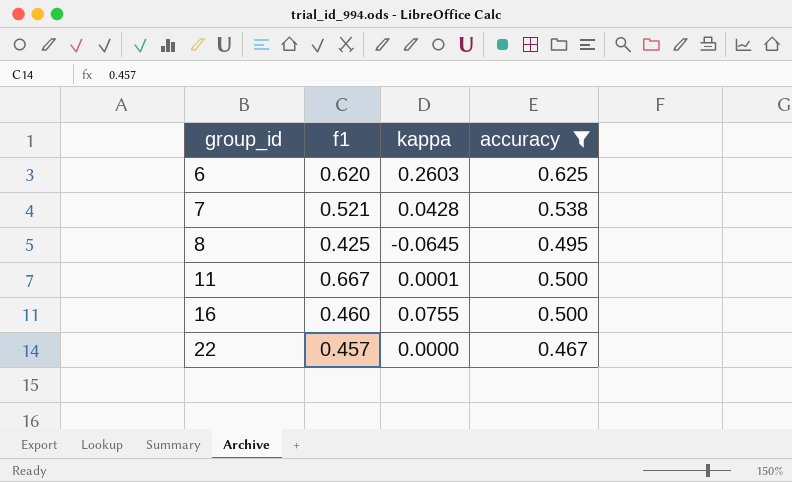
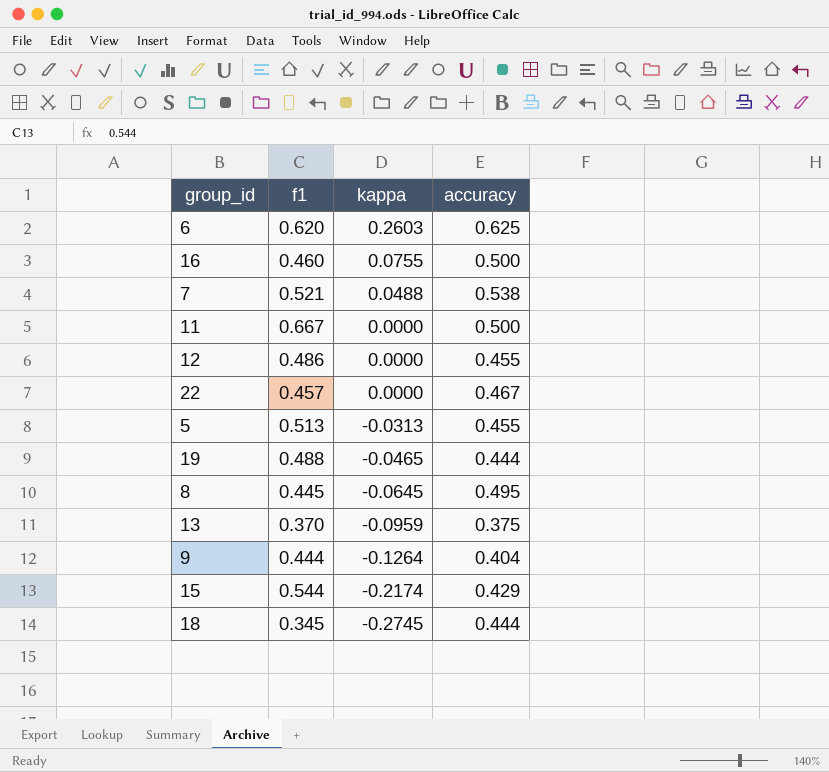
filter: accuracy >= 0.467 -> none
row order: group_id ascending -> kappa descending
7 | kappa: 0.0428 -> 0.0488
11 | kappa: 0.0001 -> 0.0000
8 | f1: 0.425 -> 0.445

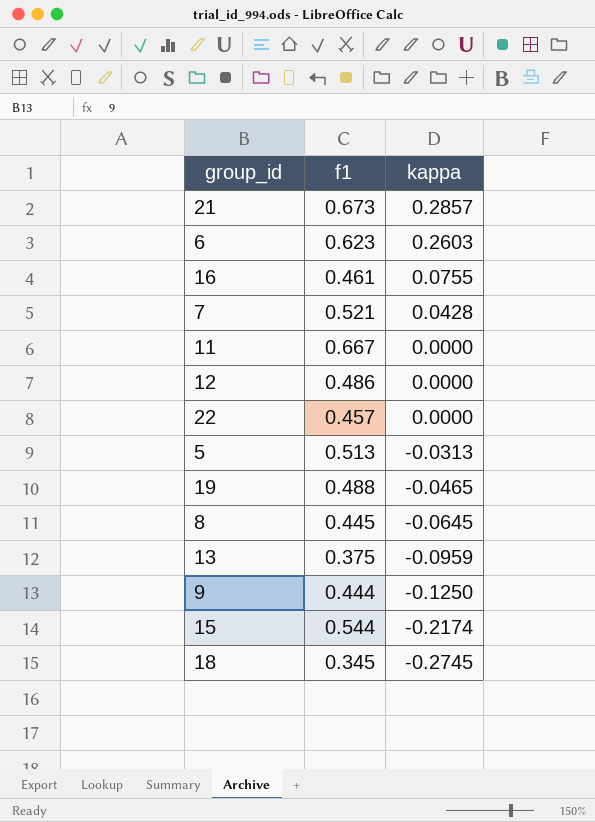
column accuracy | position: 4 -> none
row 21: none -> 0.673 | 0.2857
6 | f1: 0.620 -> 0.623
16 | f1: 0.460 -> 0.461
7 | kappa: 0.0488 -> 0.0428
13 | f1: 0.370 -> 0.375
9 | kappa: -0.1264 -> -0.1250

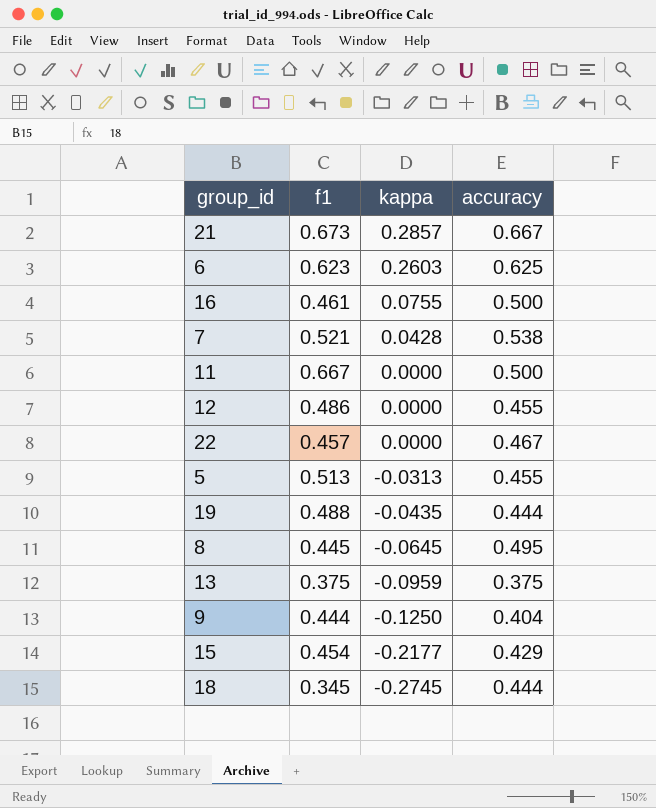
column accuracy | position: none -> 4
19 | kappa: -0.0465 -> -0.0435
15 | f1: 0.544 -> 0.454
15 | kappa: -0.2174 -> -0.2177

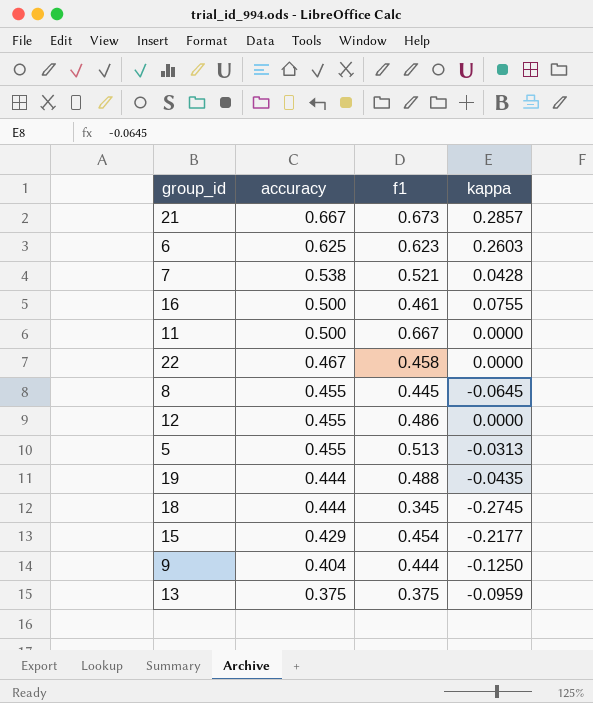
row order: kappa descending -> accuracy descending
column accuracy | position: 4 -> 2
22 | f1: 0.457 -> 0.458
8 | accuracy: 0.495 -> 0.455

